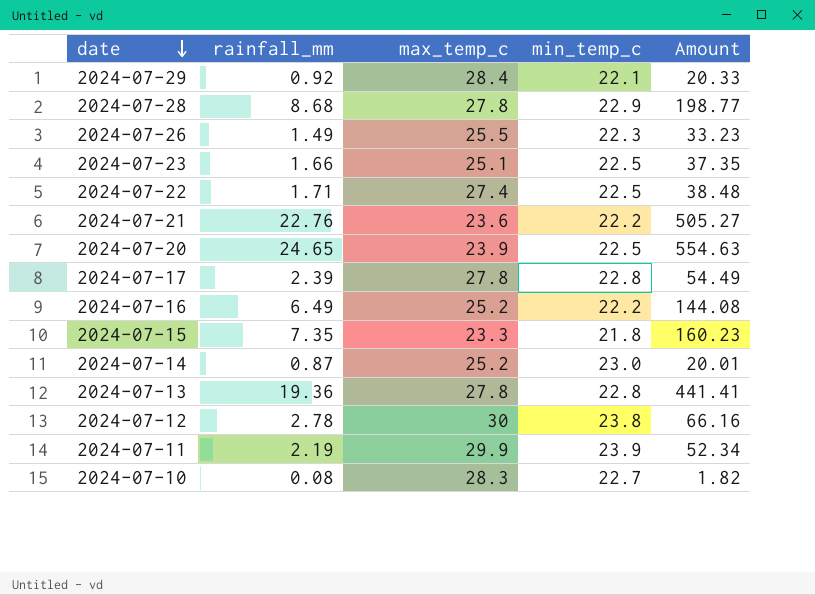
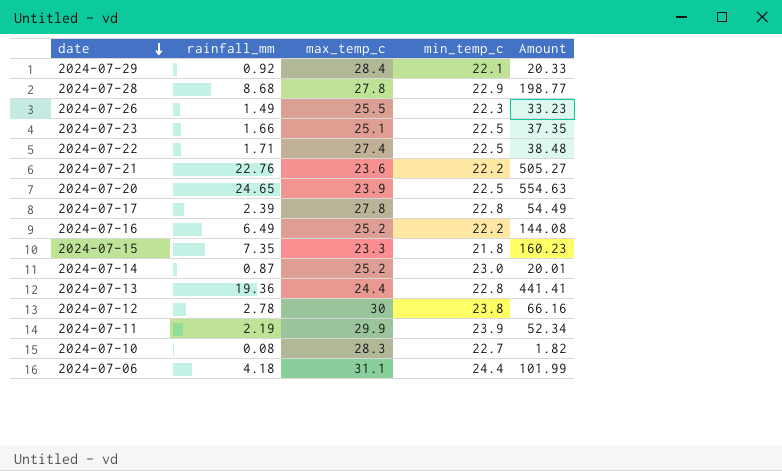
2024-07-13 | max_temp_c: 27.8 -> 24.4
row 2024-07-06: none -> 4.18 | 31.1 | 24.4 | 101.99

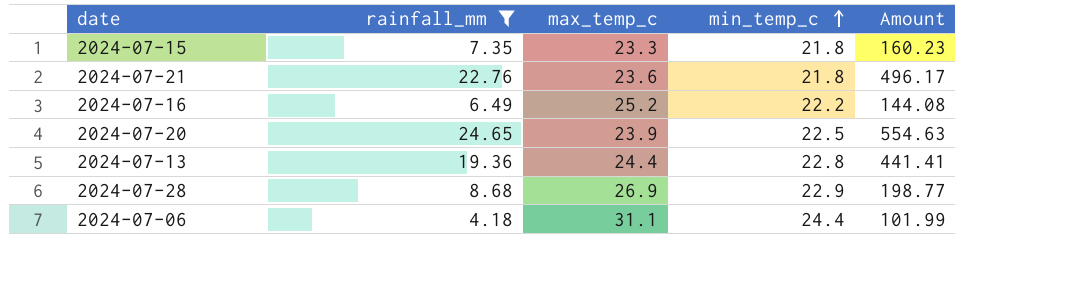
filter: none -> rainfall_mm >= 4.18
row order: date descending -> min_temp_c ascending
2024-07-21 | min_temp_c: 22.2 -> 21.8
2024-07-21 | Amount: 505.27 -> 496.17
2024-07-28 | max_temp_c: 27.8 -> 26.9

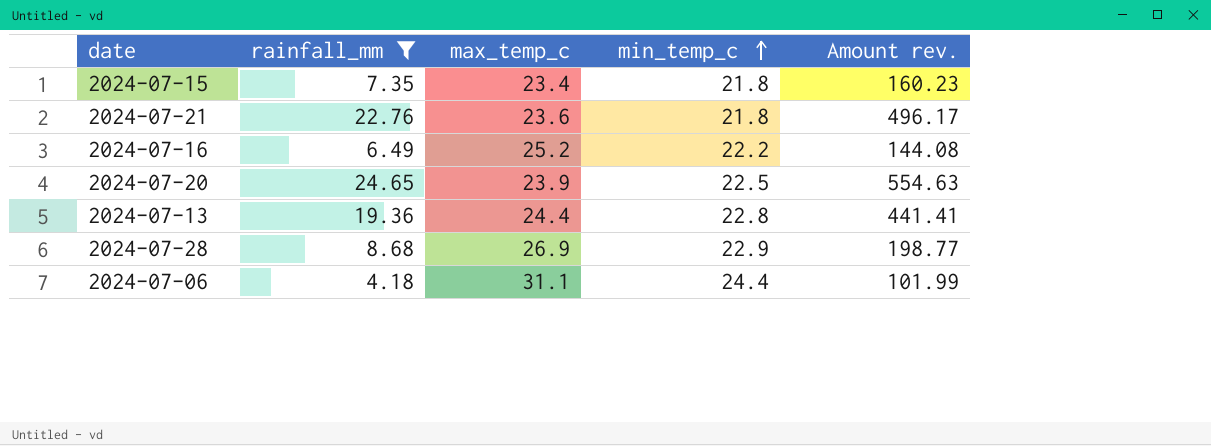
column name: Amount -> Amount rev.
2024-07-15 | max_temp_c: 23.3 -> 23.4

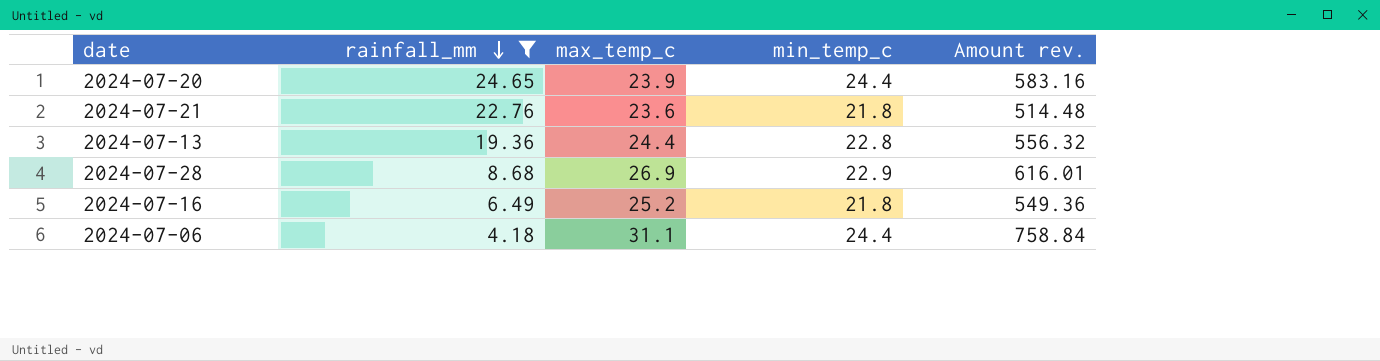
row order: min_temp_c ascending -> rainfall_mm descending
column Amount rev. | formula: [rainfall_mm] * [min_temp_c] -> [max_temp_c] * [min_temp_c]
row 2024-07-15: 7.35 | 23.4 | 21.8 | 160.23 -> none
2024-07-20 | min_temp_c: 22.5 -> 24.4
2024-07-16 | min_temp_c: 22.2 -> 21.8

